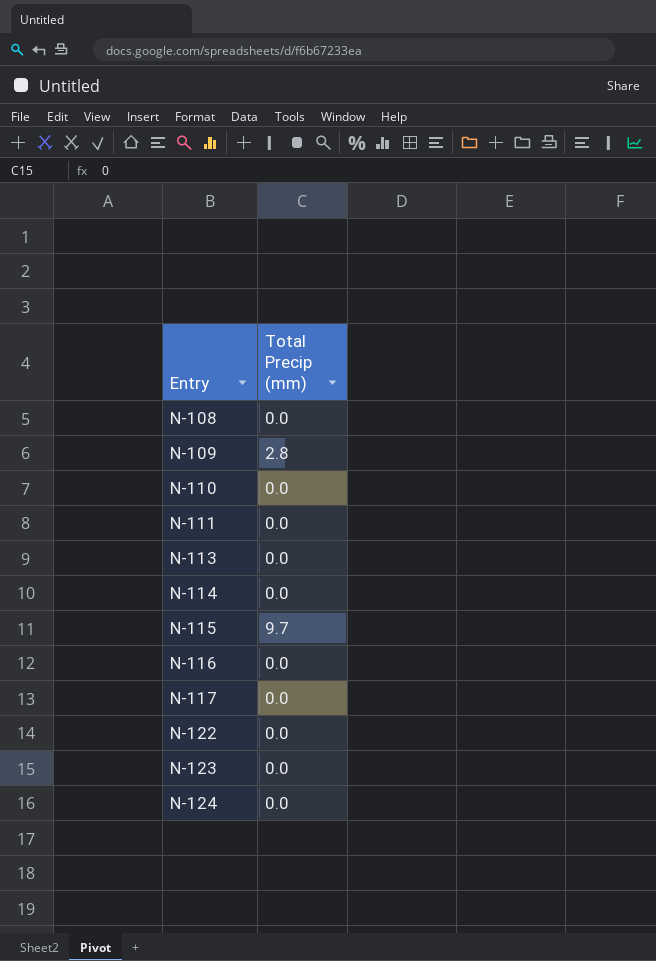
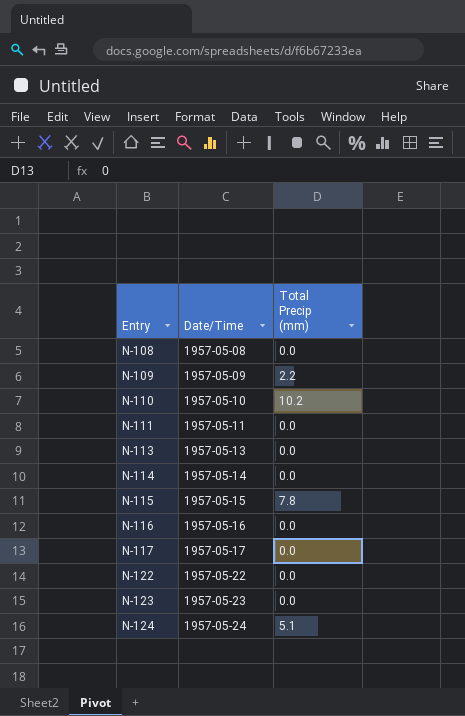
column Date/Time | position: none -> 2
N-109 | Total Precip (mm): 2.8 -> 2.2
N-110 | Total Precip (mm): 0.0 -> 10.2
N-115 | Total Precip (mm): 9.7 -> 7.8
N-124 | Total Precip (mm): 0.0 -> 5.1

